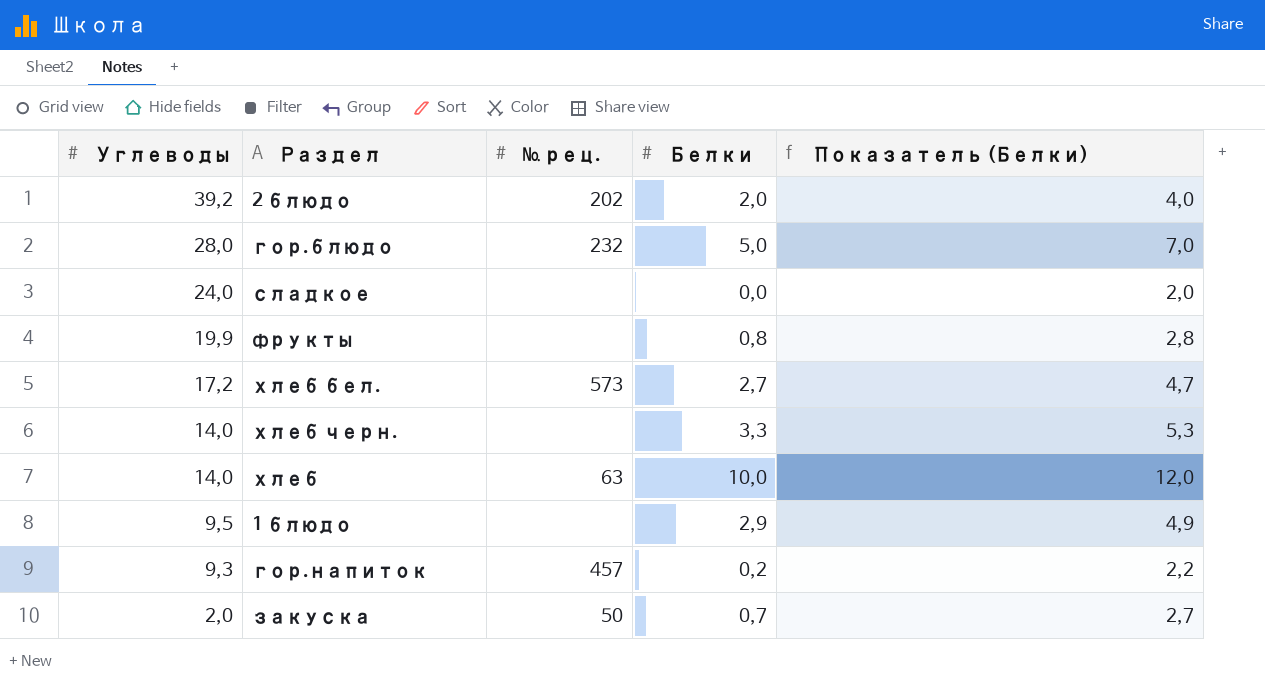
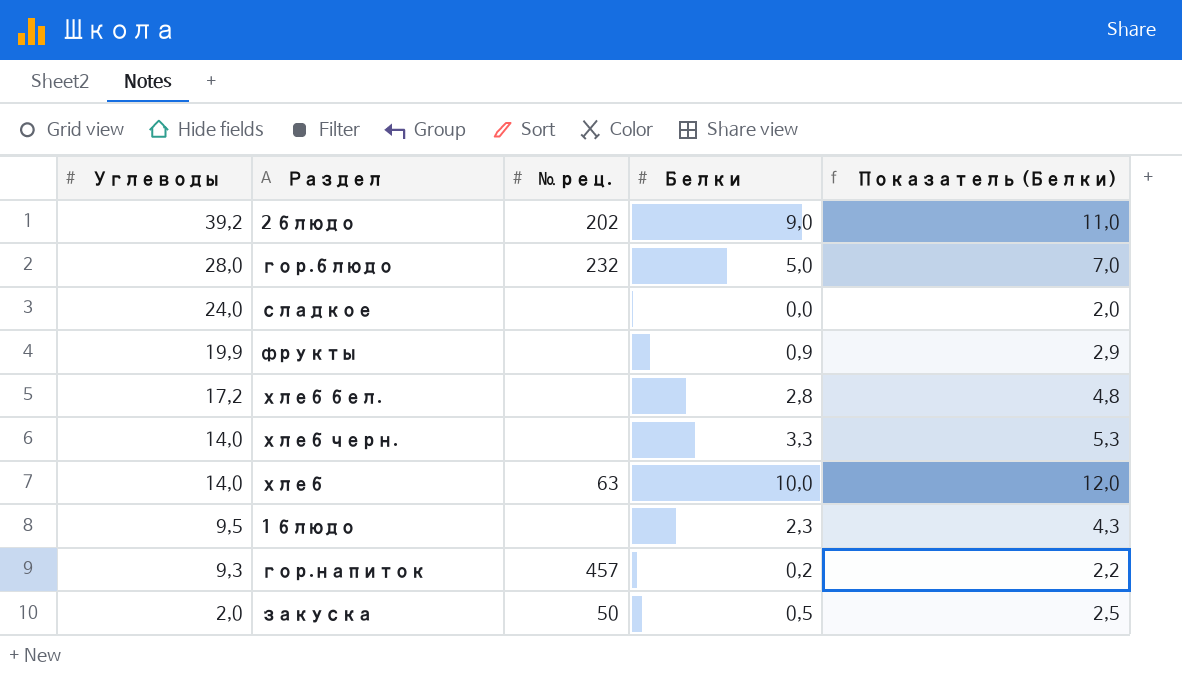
2 блюдо | Белки: 2,0 -> 9,0
2 блюдо | Показатель (Белки): 4,0 -> 11,0
фрукты | Белки: 0,8 -> 0,9
фрукты | Показатель (Белки): 2,8 -> 2,9
хлеб бел. | № рец.: 573 -> none
хлеб бел. | Белки: 2,7 -> 2,8
хлеб бел. | Показатель (Белки): 4,7 -> 4,8
1 блюдо | Белки: 2,9 -> 2,3
1 блюдо | Показатель (Белки): 4,9 -> 4,3
закуска | Белки: 0,7 -> 0,5
закуска | Показатель (Белки): 2,7 -> 2,5

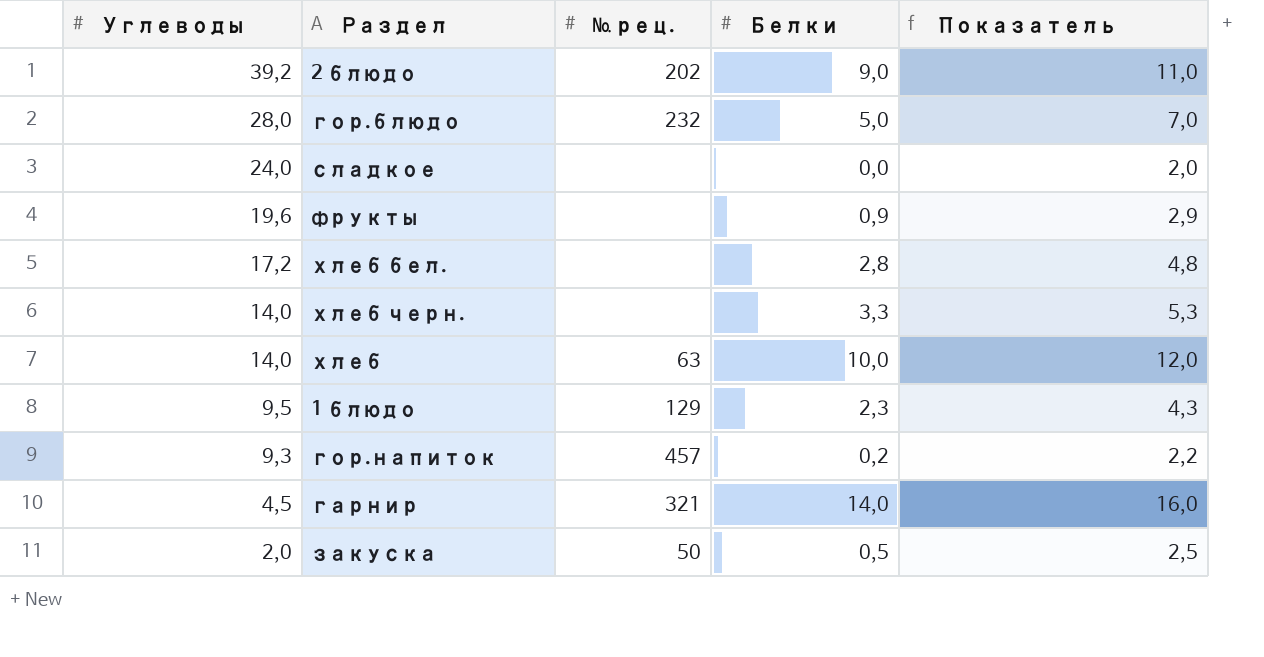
column name: Показатель (Белки) -> Показатель
фрукты | Углеводы: 19,9 -> 19,6
1 блюдо | № рец.: none -> 129
row гарнир: none -> 4,5 | 321 | 14,0 | 16,0

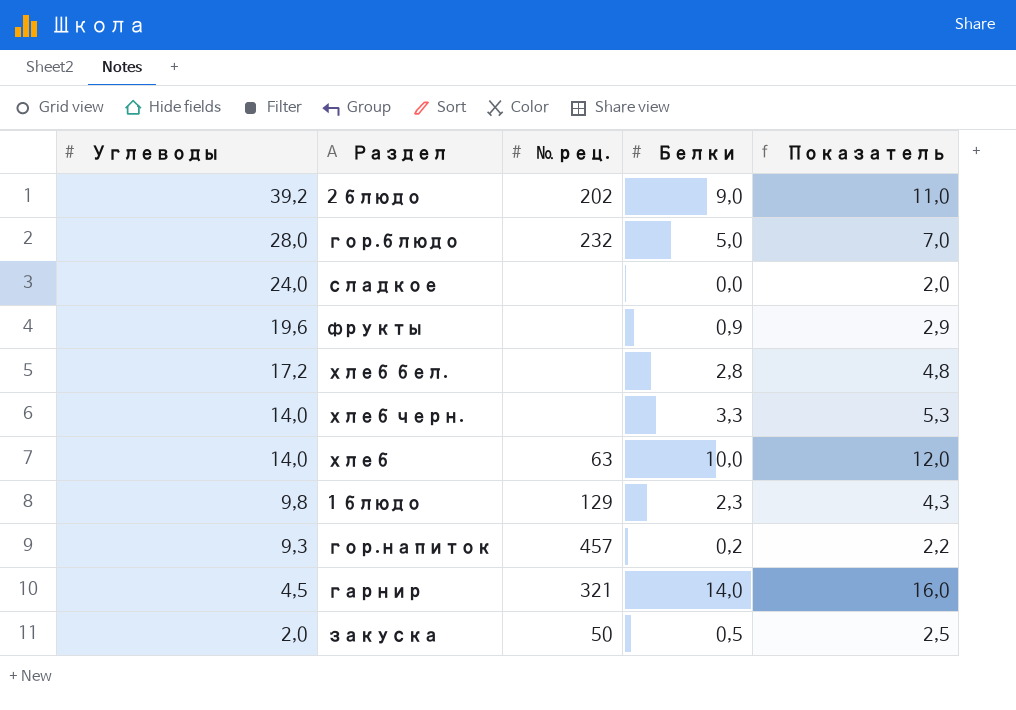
1 блюдо | Углеводы: 9,5 -> 9,8

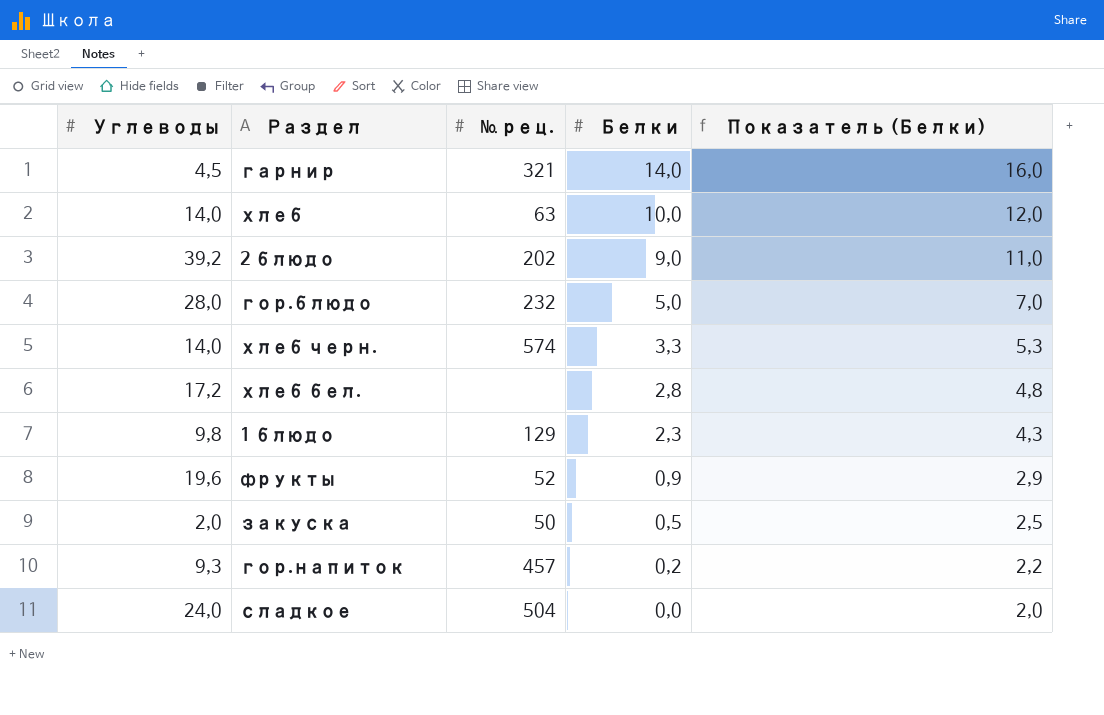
row order: Углеводы descending -> Белки descending
column name: Показатель -> Показатель (Белки)
хлеб черн. | № рец.: none -> 574
фрукты | № рец.: none -> 52
сладкое | № рец.: none -> 504

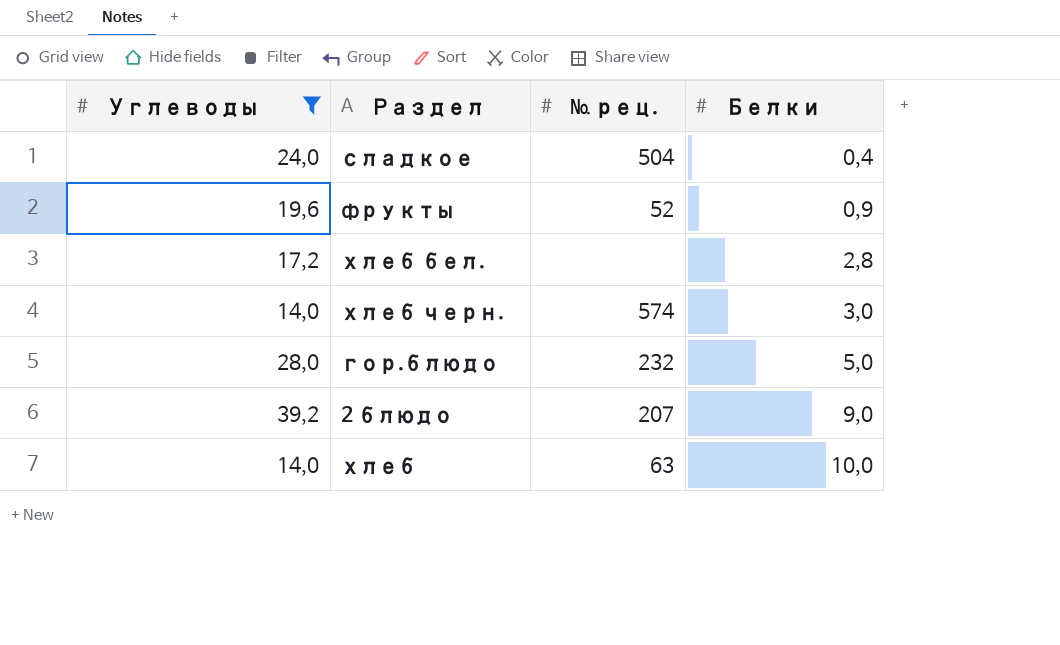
filter: none -> Углеводы >= 14,0
row order: Белки descending -> Белки ascending
column Показатель (Белки) | formula: [Белки] + 2 -> none
сладкое | Белки: 0,0 -> 0,4
хлеб черн. | Белки: 3,3 -> 3,0
2 блюдо | № рец.: 202 -> 207

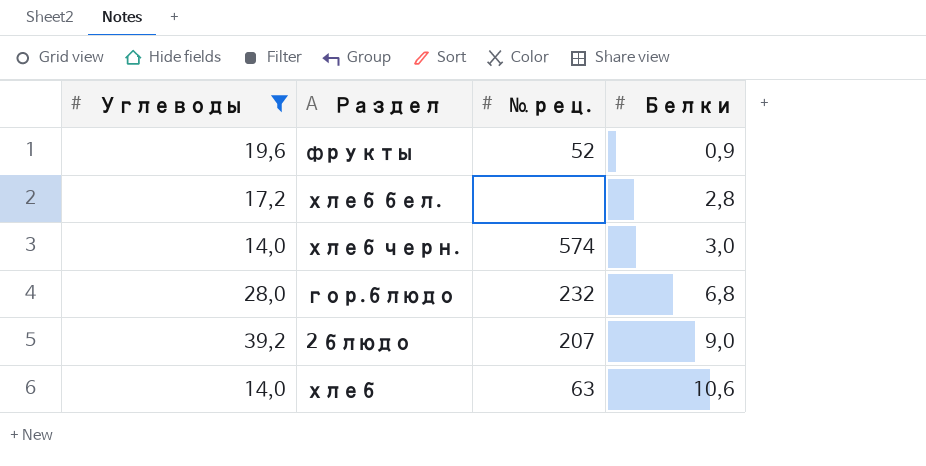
row сладкое: 24,0 | 504 | 0,4 -> none
гор.блюдо | Белки: 5,0 -> 6,8
хлеб | Белки: 10,0 -> 10,6

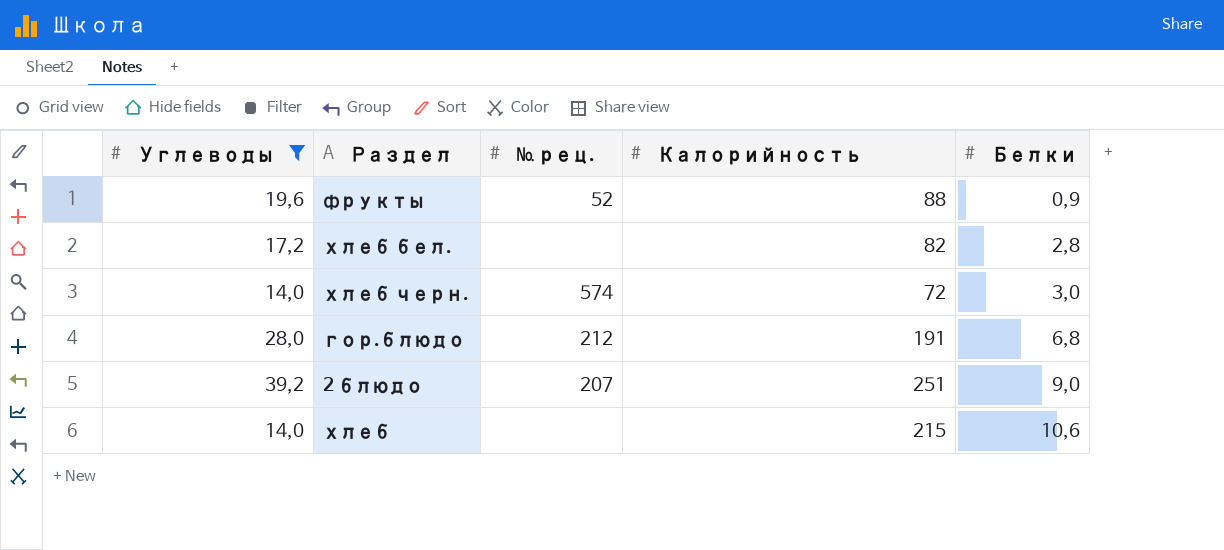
column Калорийность | position: none -> 4
гор.блюдо | № рец.: 232 -> 212
хлеб | № рец.: 63 -> none

